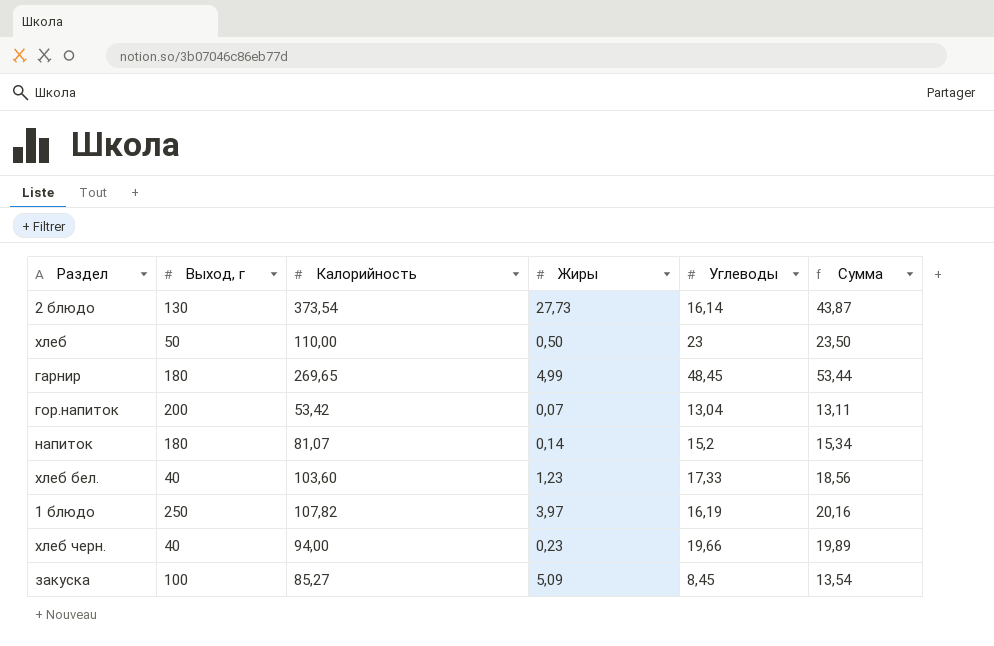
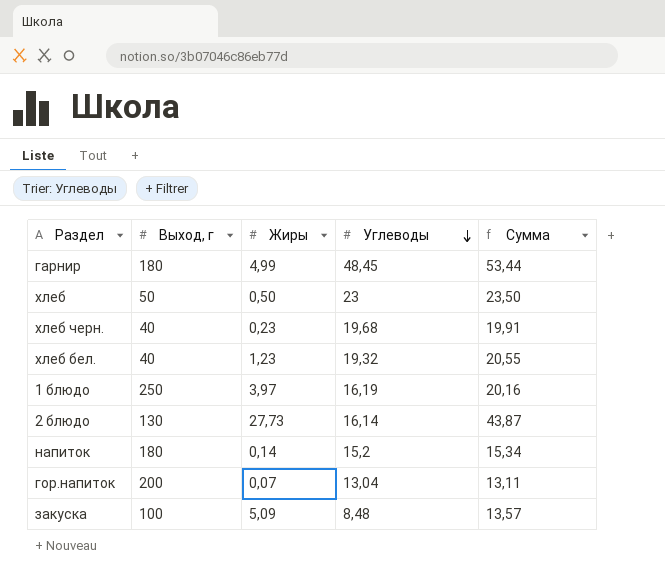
row order: none -> Углеводы descending
column Калорийность | position: 3 -> none
хлеб черн. | Углеводы: 19,66 -> 19,68
хлеб черн. | Сумма: 19,89 -> 19,91
хлеб бел. | Углеводы: 17,33 -> 19,32
хлеб бел. | Сумма: 18,56 -> 20,55
закуска | Углеводы: 8,45 -> 8,48
закуска | Сумма: 13,54 -> 13,57

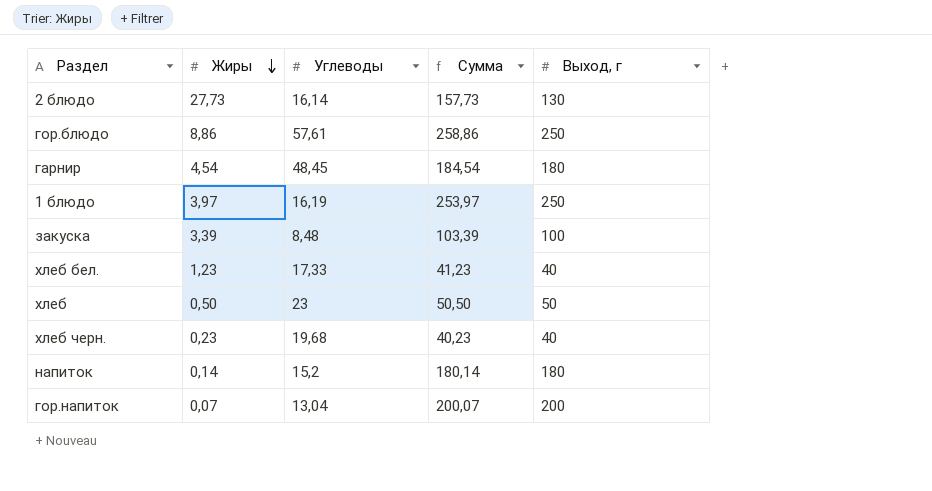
row order: Углеводы descending -> Жиры descending
column Сумма | formula: [Жиры] + [Углеводы] -> [Жиры] + [Выход, г]
column Выход, г | position: 2 -> 5
row гор.блюдо: none -> 8,86 | 57,61 | 258,86 | 250
гарнир | Жиры: 4,99 -> 4,54
закуска | Жиры: 5,09 -> 3,39
хлеб бел. | Углеводы: 19,32 -> 17,33

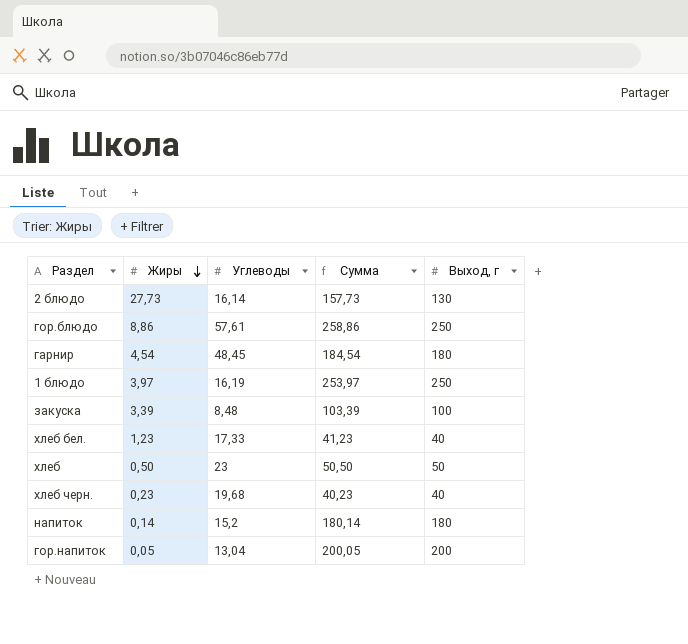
гор.напиток | Жиры: 0,07 -> 0,05
гор.напиток | Сумма: 200,07 -> 200,05

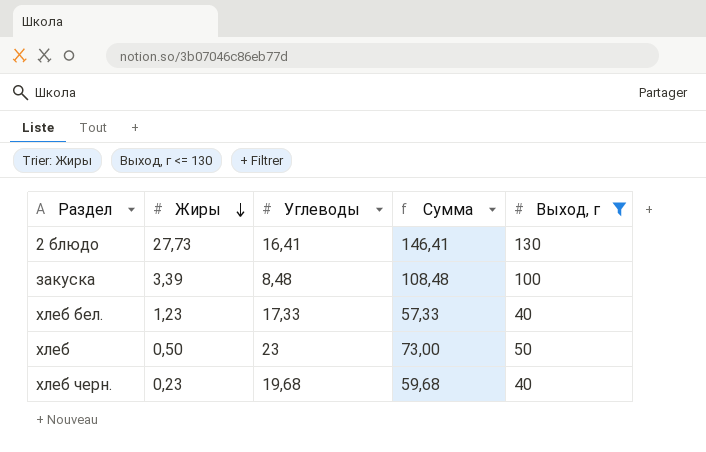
filter: none -> Выход, г <= 130
column Сумма | formula: [Жиры] + [Выход, г] -> [Углеводы] + [Выход, г]
2 блюдо | Углеводы: 16,14 -> 16,41

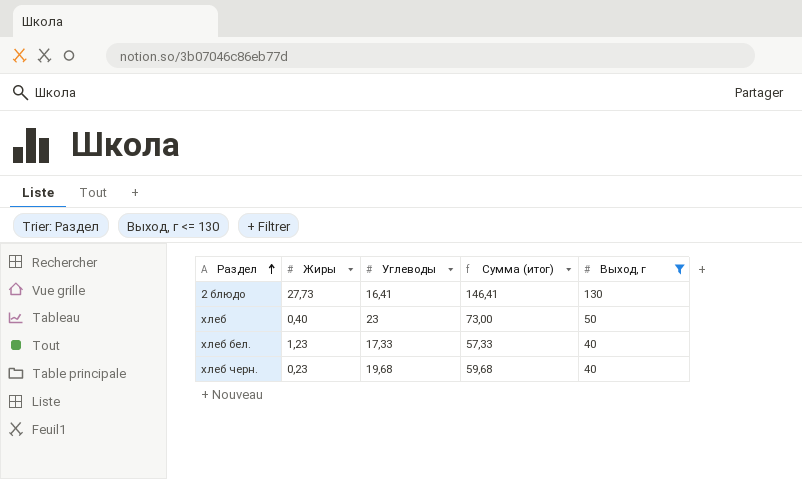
row order: Жиры descending -> Раздел ascending
column name: Сумма -> Сумма (итог)
row закуска: 3,39 | 8,48 | 108,48 | 100 -> none
хлеб | Жиры: 0,50 -> 0,40

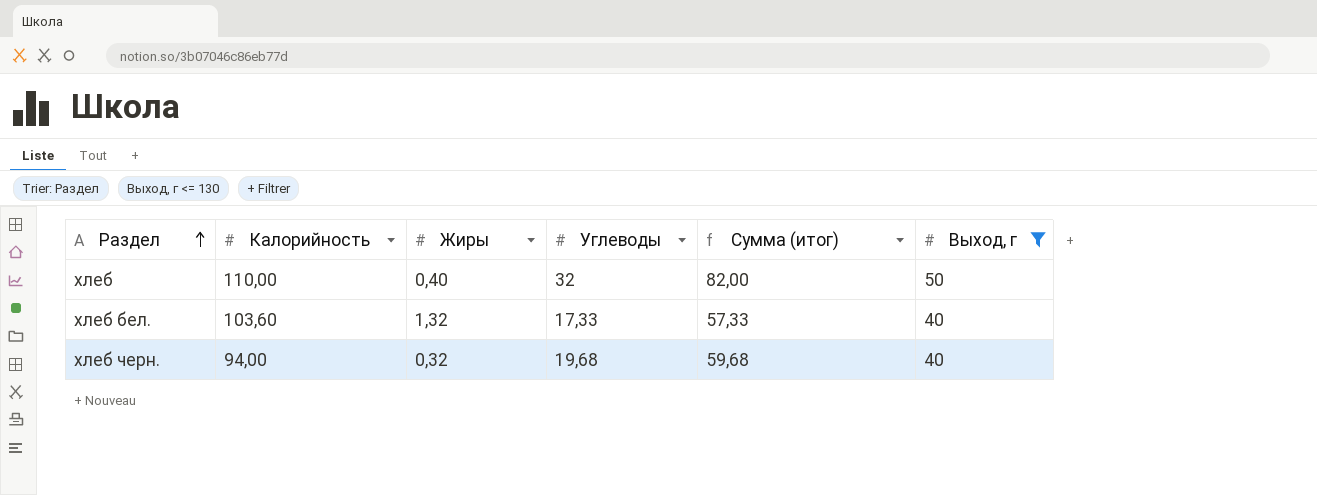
column Калорийность | position: none -> 2
row 2 блюдо: 27,73 | 16,41 | 146,41 | 130 -> none
хлеб | Углеводы: 23 -> 32
хлеб | Сумма (итог): 73,00 -> 82,00
хлеб бел. | Жиры: 1,23 -> 1,32
хлеб черн. | Жиры: 0,23 -> 0,32

